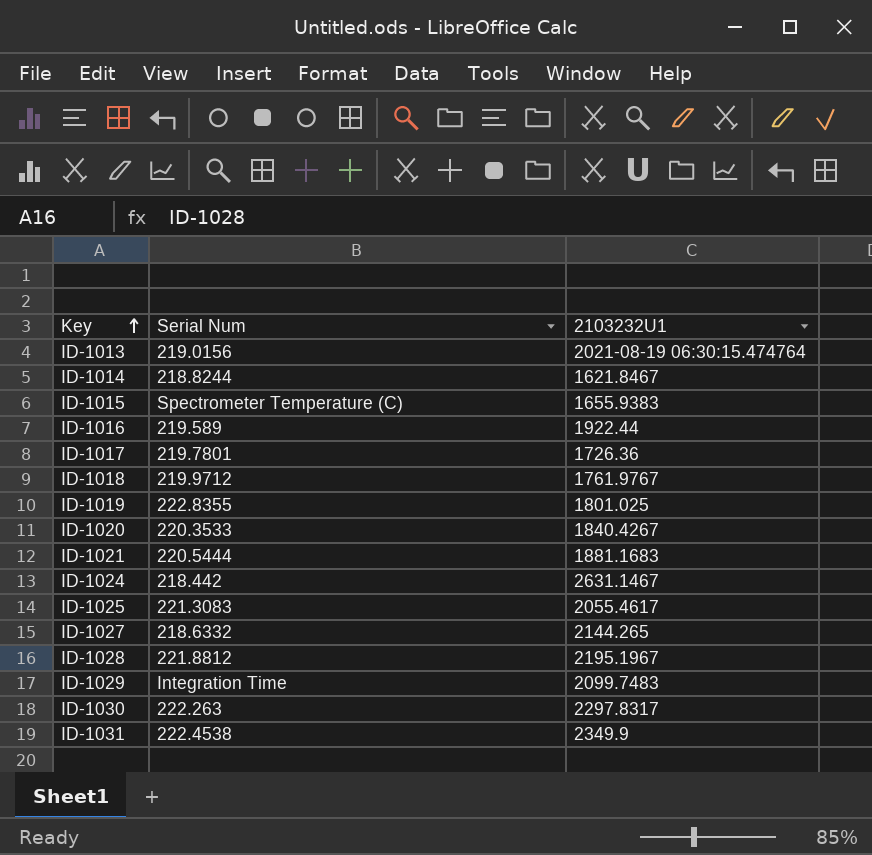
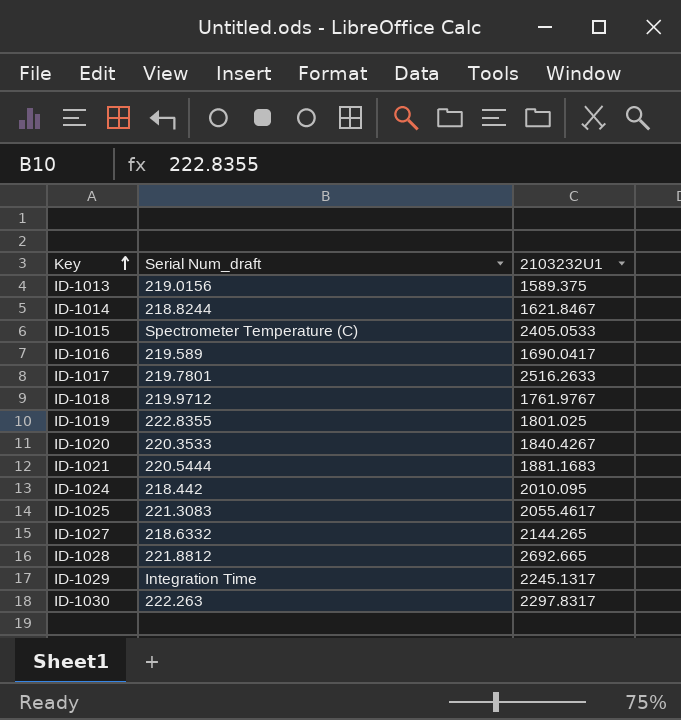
column name: Serial Num -> Serial Num_draft
row ID-1031: 222.4538 | 2349.9 -> none
ID-1013 | 2103232U1: 2021-08-19 06:30:15.474764 -> 1589.375
ID-1015 | 2103232U1: 1655.9383 -> 2405.0533
ID-1016 | 2103232U1: 1922.44 -> 1690.0417
ID-1017 | 2103232U1: 1726.36 -> 2516.2633
ID-1024 | 2103232U1: 2631.1467 -> 2010.095
ID-1028 | 2103232U1: 2195.1967 -> 2692.665
ID-1029 | 2103232U1: 2099.7483 -> 2245.1317

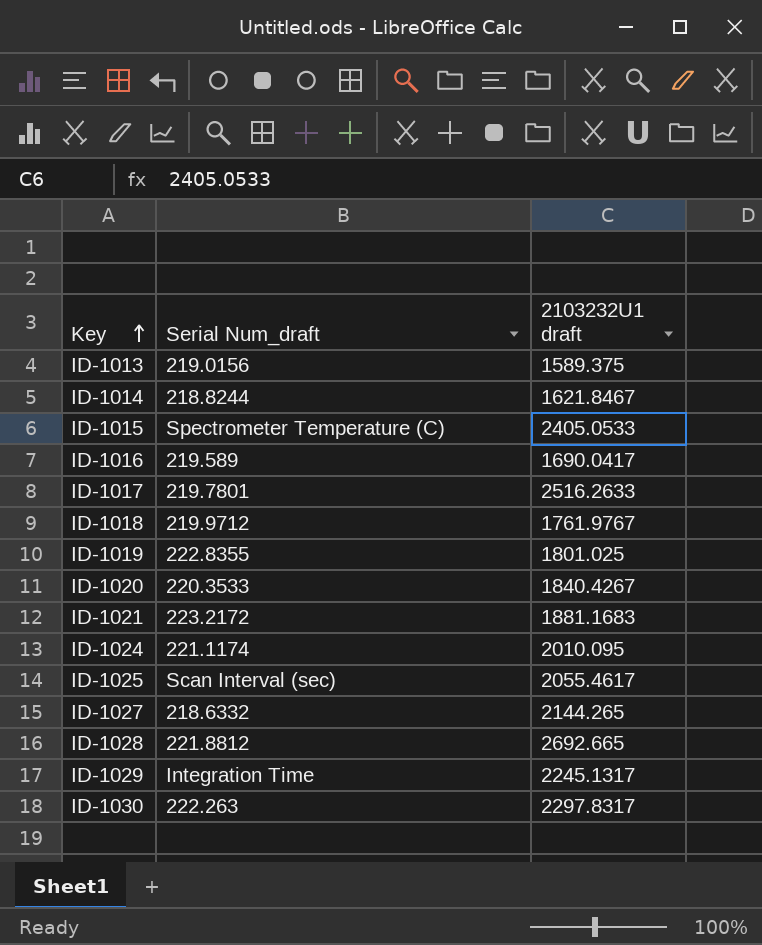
column name: 2103232U1 -> 2103232U1 draft
ID-1021 | Serial Num_draft: 220.5444 -> 223.2172
ID-1024 | Serial Num_draft: 218.442 -> 221.1174
ID-1025 | Serial Num_draft: 221.3083 -> Scan Interval (sec)

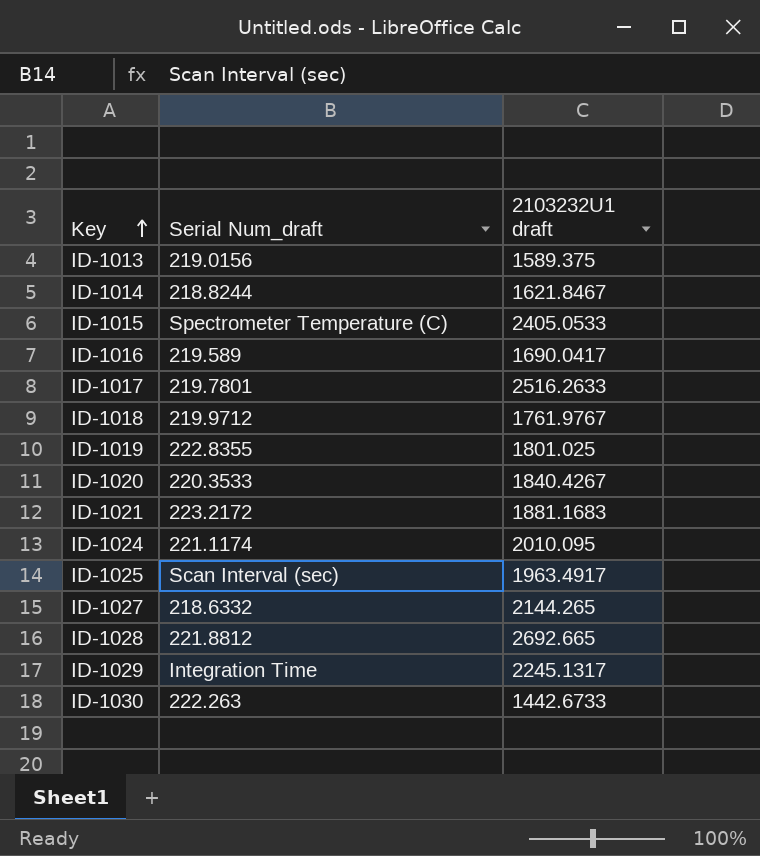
ID-1025 | 2103232U1 draft: 2055.4617 -> 1963.4917
ID-1030 | 2103232U1 draft: 2297.8317 -> 1442.6733

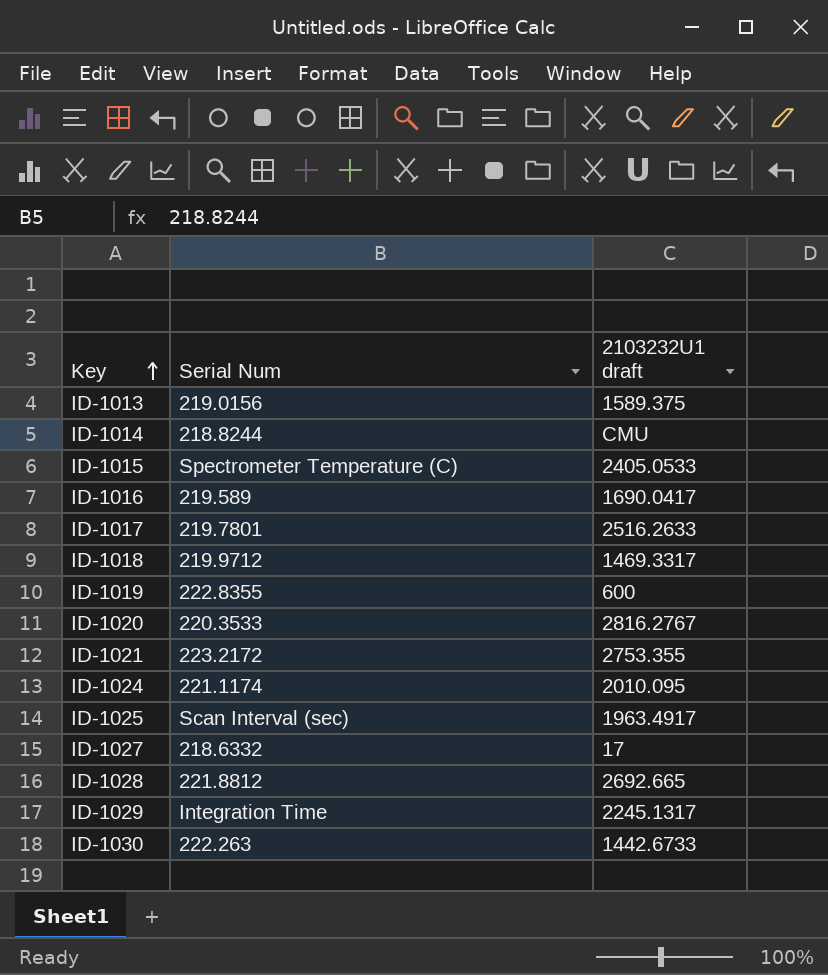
column name: Serial Num_draft -> Serial Num
ID-1014 | 2103232U1 draft: 1621.8467 -> CMU
ID-1018 | 2103232U1 draft: 1761.9767 -> 1469.3317
ID-1019 | 2103232U1 draft: 1801.025 -> 600
ID-1020 | 2103232U1 draft: 1840.4267 -> 2816.2767
ID-1021 | 2103232U1 draft: 1881.1683 -> 2753.355
ID-1027 | 2103232U1 draft: 2144.265 -> 17

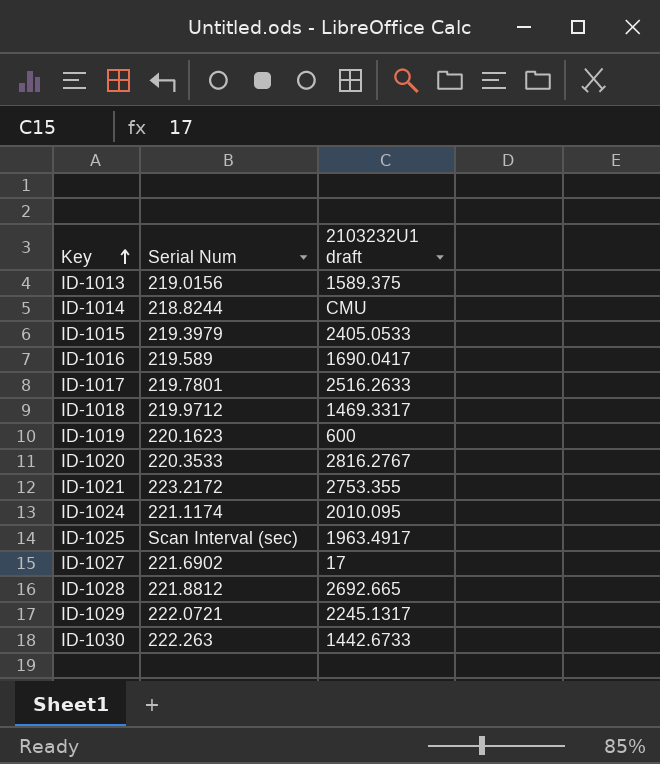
ID-1015 | Serial Num: Spectrometer Temperature (C) -> 219.3979
ID-1019 | Serial Num: 222.8355 -> 220.1623
ID-1027 | Serial Num: 218.6332 -> 221.6902
ID-1029 | Serial Num: Integration Time -> 222.0721

